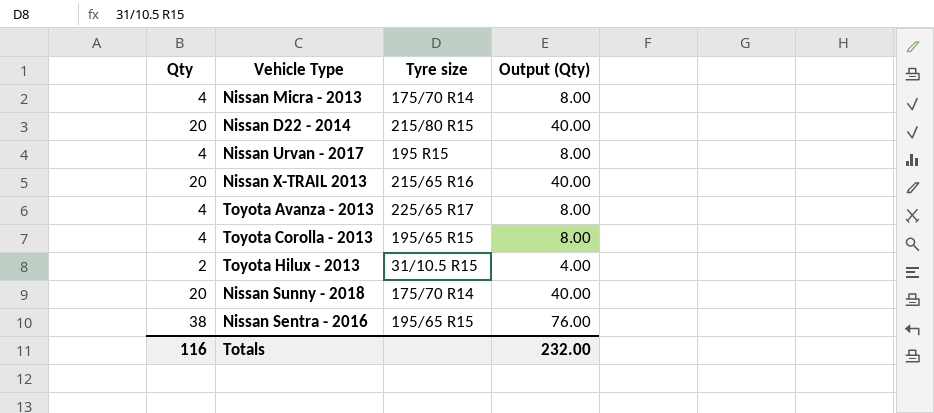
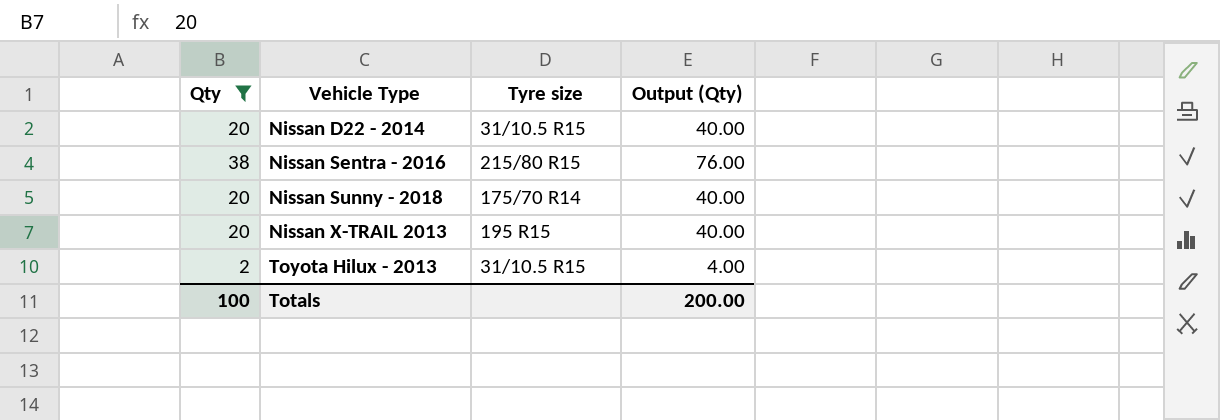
filter: none -> Qty != 4
row order: none -> Vehicle Type ascending
Nissan D22 - 2014 | Tyre size: 215/80 R15 -> 31/10.5 R15
Nissan Sentra - 2016 | Tyre size: 195/65 R15 -> 215/80 R15
Nissan X-TRAIL 2013 | Tyre size: 215/65 R16 -> 195 R15
Totals | Qty: 116 -> 100
Totals | Output (Qty): 232.00 -> 200.00

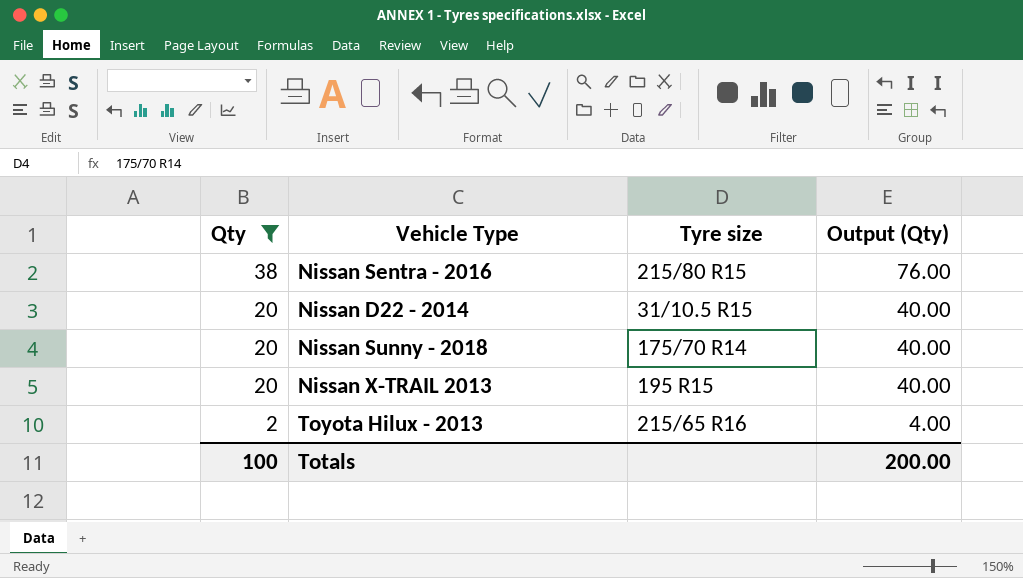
row order: Vehicle Type ascending -> Qty descending
Toyota Hilux - 2013 | Tyre size: 31/10.5 R15 -> 215/65 R16

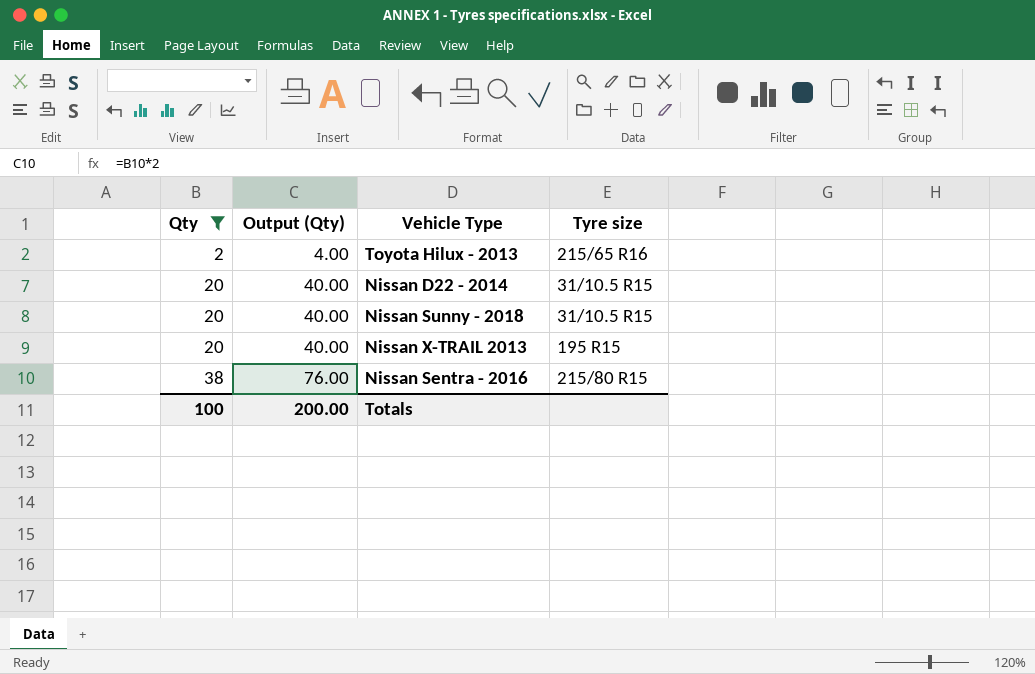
row order: Qty descending -> Qty ascending
column Output (Qty) | position: 4 -> 2
Nissan Sunny - 2018 | Tyre size: 175/70 R14 -> 31/10.5 R15

